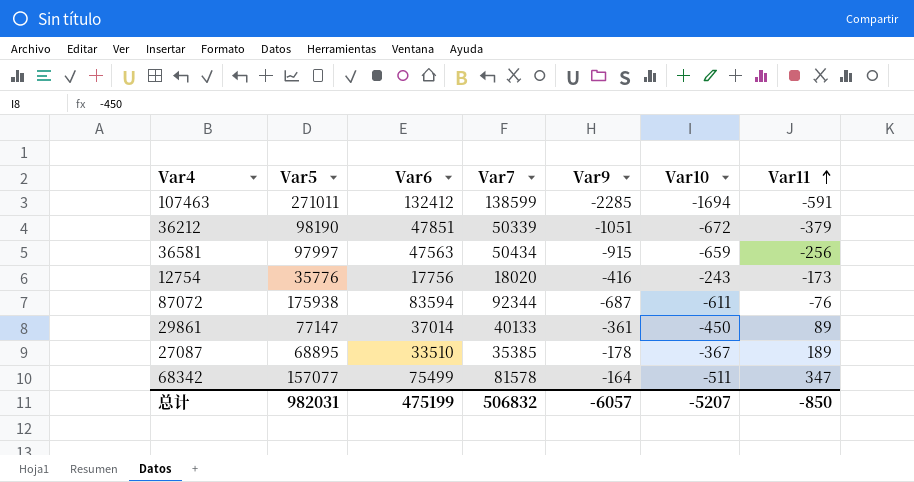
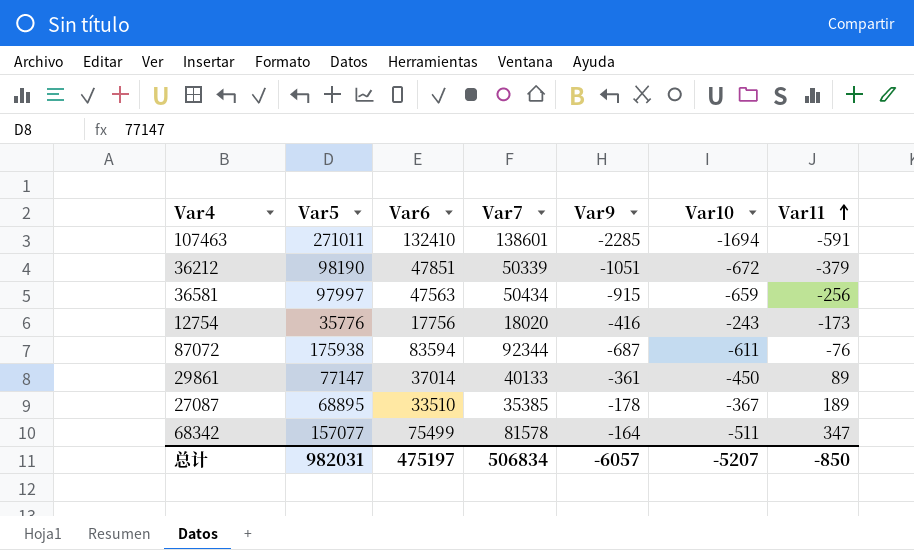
107463 | Var6: 132412 -> 132410
107463 | Var7: 138599 -> 138601
总计 | Var6: 475199 -> 475197
总计 | Var7: 506832 -> 506834

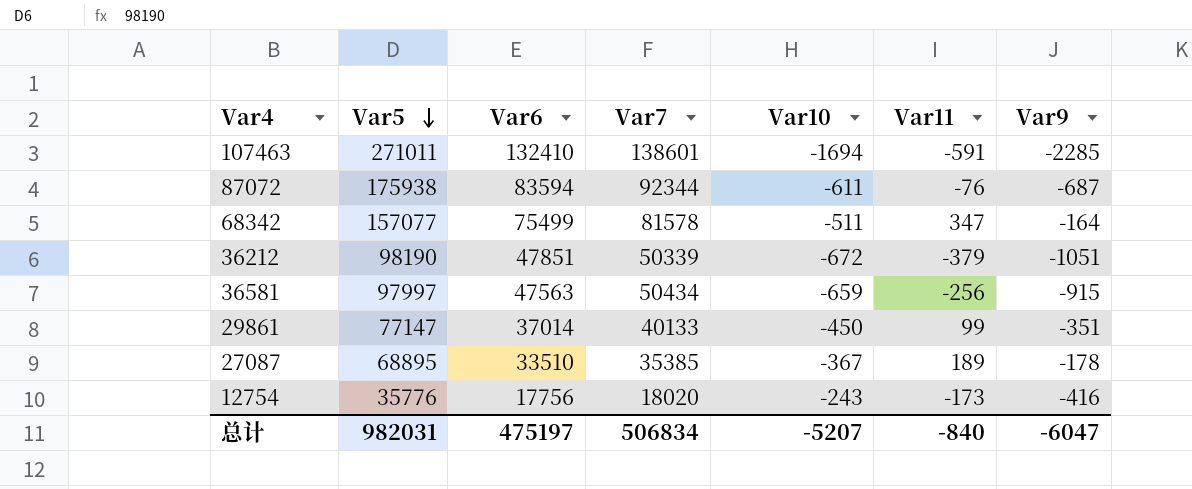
row order: Var11 ascending -> Var5 descending
column Var9 | position: 5 -> 7
29861 | Var11: 89 -> 99
29861 | Var9: -361 -> -351
总计 | Var11: -850 -> -840
总计 | Var9: -6057 -> -6047

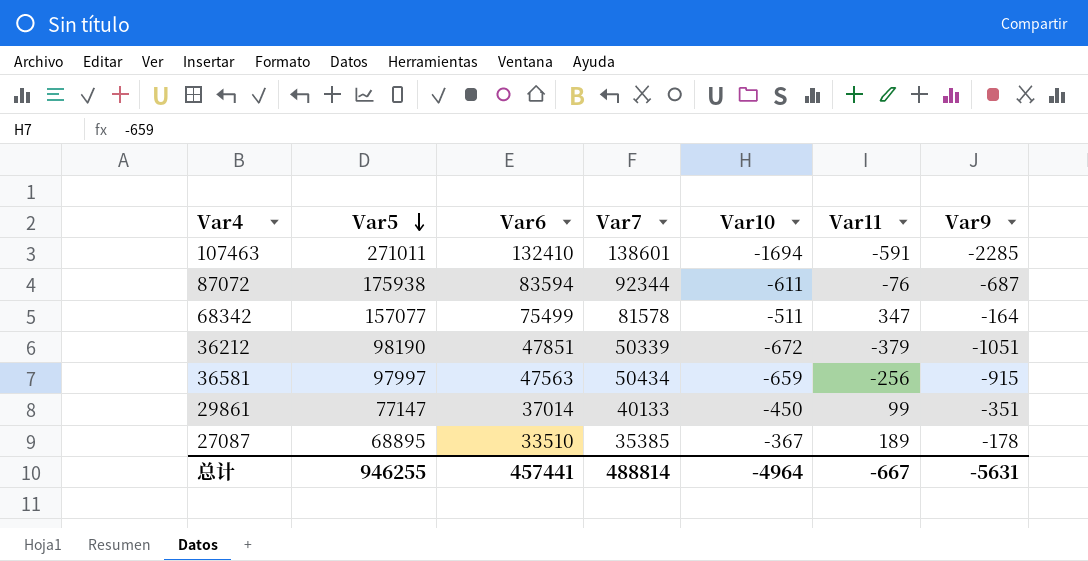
row 12754: 35776 | 17756 | 18020 | -243 | -173 | -416 -> none
总计 | Var5: 982031 -> 946255
总计 | Var6: 475197 -> 457441
总计 | Var7: 506834 -> 488814
总计 | Var10: -5207 -> -4964
总计 | Var11: -840 -> -667
总计 | Var9: -6047 -> -5631

